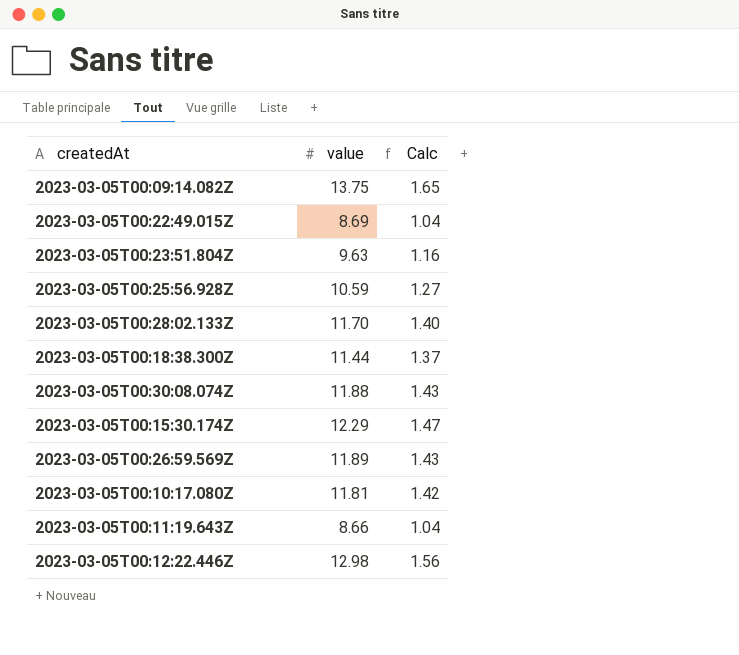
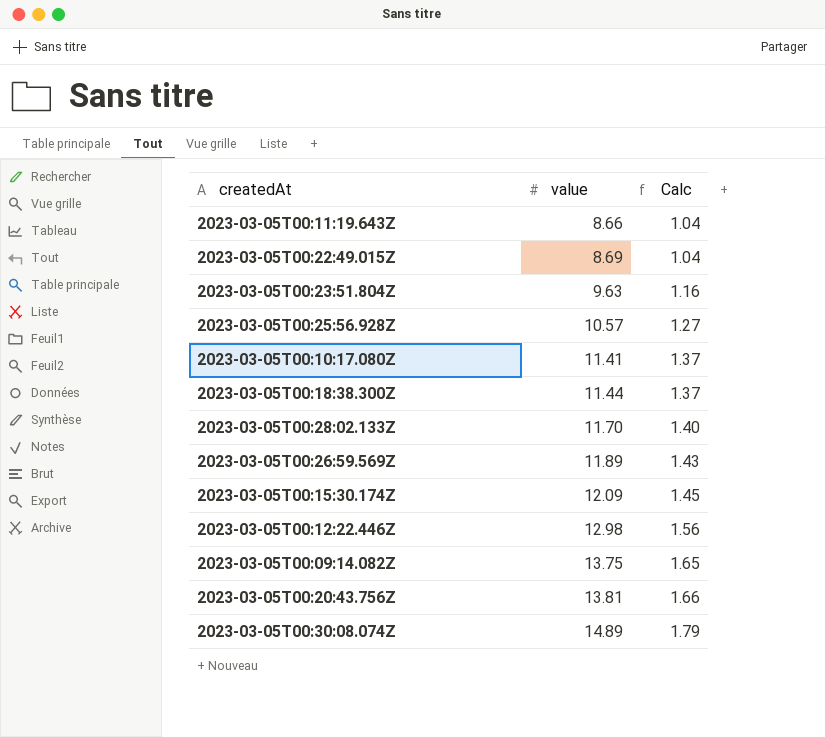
row order: none -> value ascending
2023-03-05T00:25:56.928Z | value: 10.59 -> 10.57
2023-03-05T00:10:17.080Z | value: 11.81 -> 11.41
2023-03-05T00:10:17.080Z | Calc: 1.42 -> 1.37
2023-03-05T00:15:30.174Z | value: 12.29 -> 12.09
2023-03-05T00:15:30.174Z | Calc: 1.47 -> 1.45
row 2023-03-05T00:20:43.756Z: none -> 13.81 | 1.66
2023-03-05T00:30:08.074Z | value: 11.88 -> 14.89
2023-03-05T00:30:08.074Z | Calc: 1.43 -> 1.79

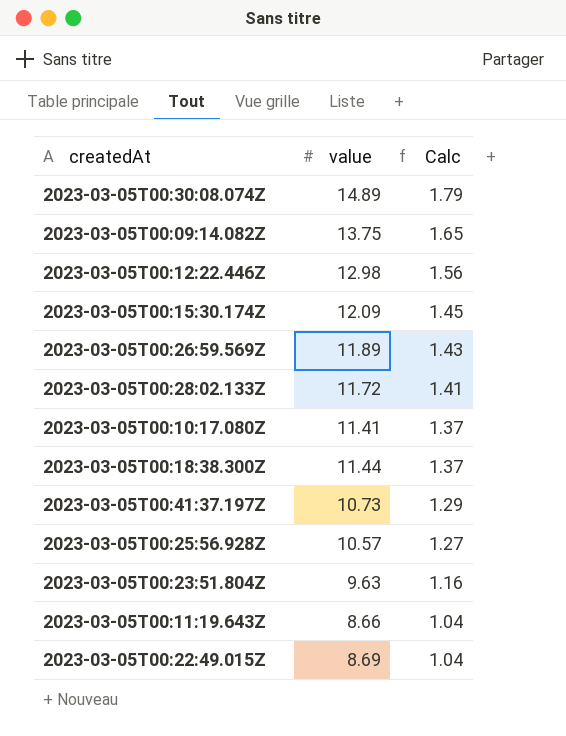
row order: value ascending -> Calc descending
row 2023-03-05T00:20:43.756Z: 13.81 | 1.66 -> none
2023-03-05T00:28:02.133Z | value: 11.70 -> 11.72
2023-03-05T00:28:02.133Z | Calc: 1.40 -> 1.41
row 2023-03-05T00:41:37.197Z: none -> 10.73 | 1.29

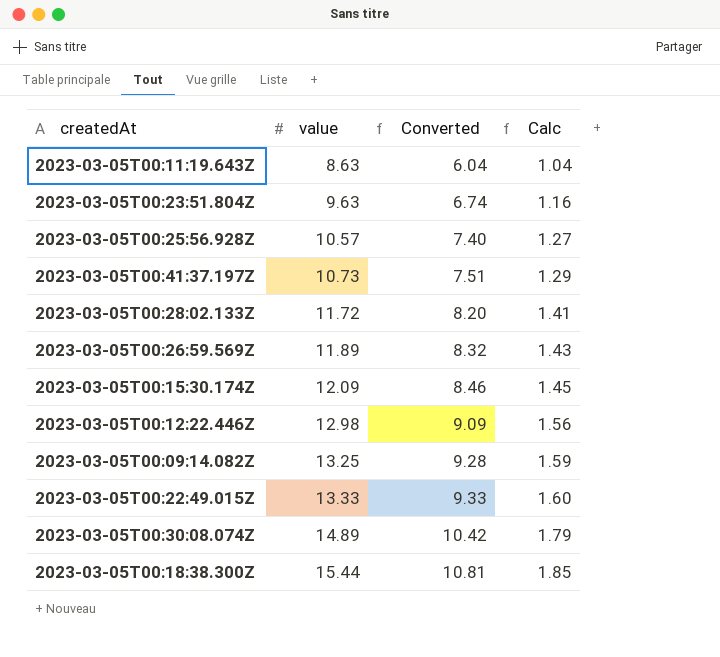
row order: Calc descending -> value ascending
column Converted | formula: none -> [value] * 0.7
row 2023-03-05T00:10:17.080Z: 11.41 | 1.37 -> none
2023-03-05T00:11:19.643Z | value: 8.66 -> 8.63
2023-03-05T00:09:14.082Z | value: 13.75 -> 13.25
2023-03-05T00:09:14.082Z | Calc: 1.65 -> 1.59
2023-03-05T00:22:49.015Z | value: 8.69 -> 13.33
2023-03-05T00:22:49.015Z | Calc: 1.04 -> 1.60
2023-03-05T00:18:38.300Z | value: 11.44 -> 15.44
2023-03-05T00:18:38.300Z | Calc: 1.37 -> 1.85

